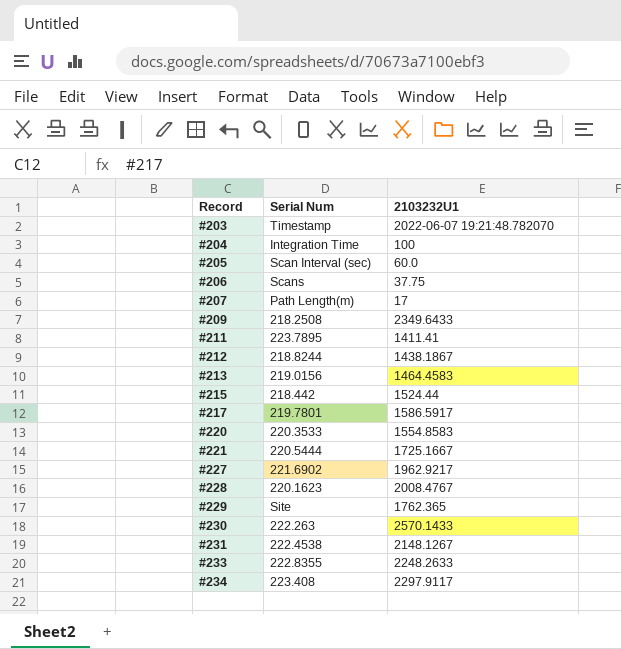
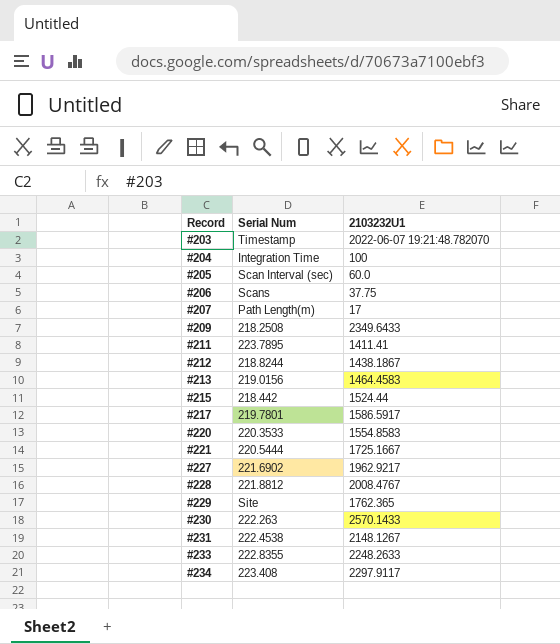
#228 | Serial Num: 220.1623 -> 221.8812

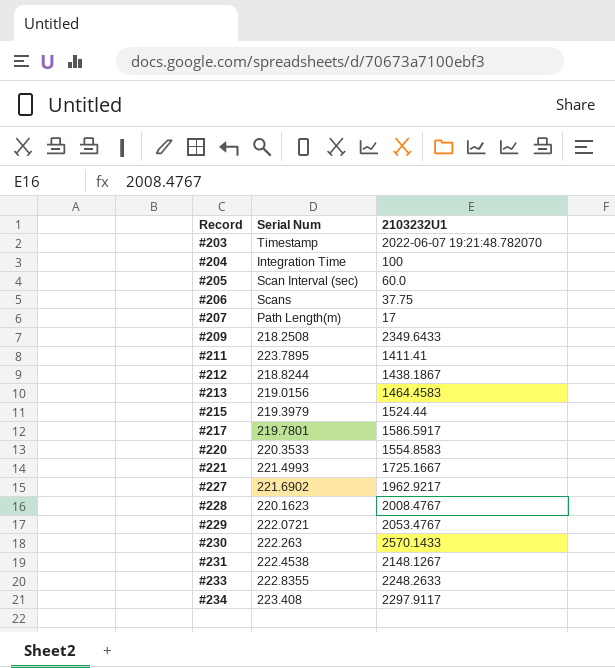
#215 | Serial Num: 218.442 -> 219.3979
#221 | Serial Num: 220.5444 -> 221.4993
#228 | Serial Num: 221.8812 -> 220.1623
#229 | Serial Num: Site -> 222.0721
#229 | 2103232U1: 1762.365 -> 2053.4767

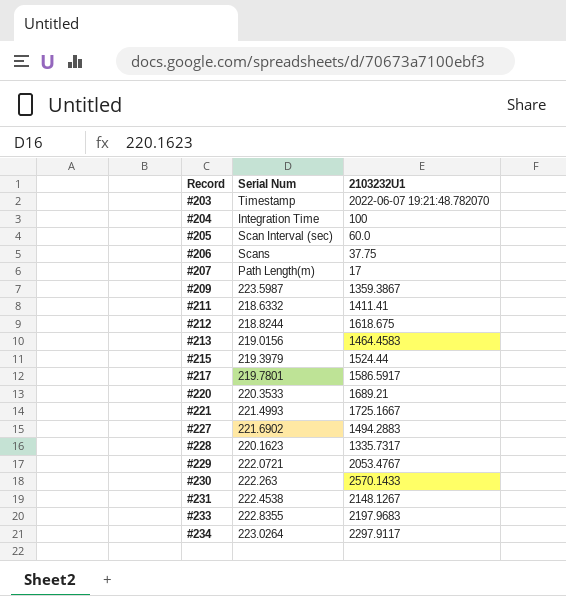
#209 | Serial Num: 218.2508 -> 223.5987
#209 | 2103232U1: 2349.6433 -> 1359.3867
#211 | Serial Num: 223.7895 -> 218.6332
#212 | 2103232U1: 1438.1867 -> 1618.675
#220 | 2103232U1: 1554.8583 -> 1689.21
#227 | 2103232U1: 1962.9217 -> 1494.2883
#228 | 2103232U1: 2008.4767 -> 1335.7317
#233 | 2103232U1: 2248.2633 -> 2197.9683
#234 | Serial Num: 223.408 -> 223.0264

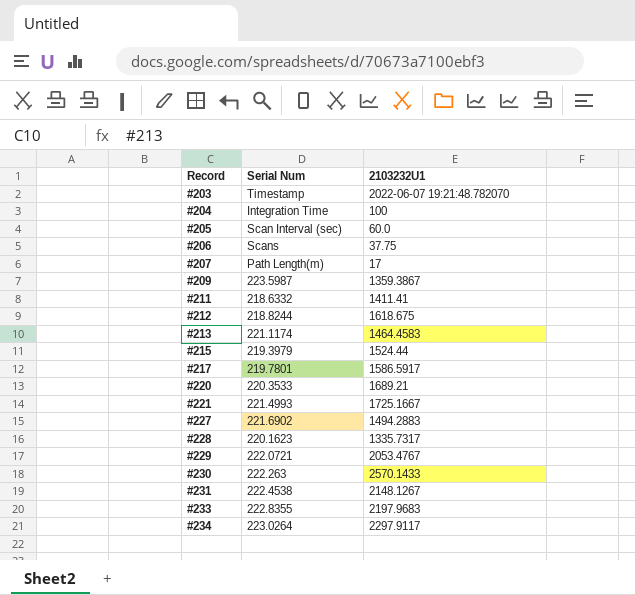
#213 | Serial Num: 219.0156 -> 221.1174

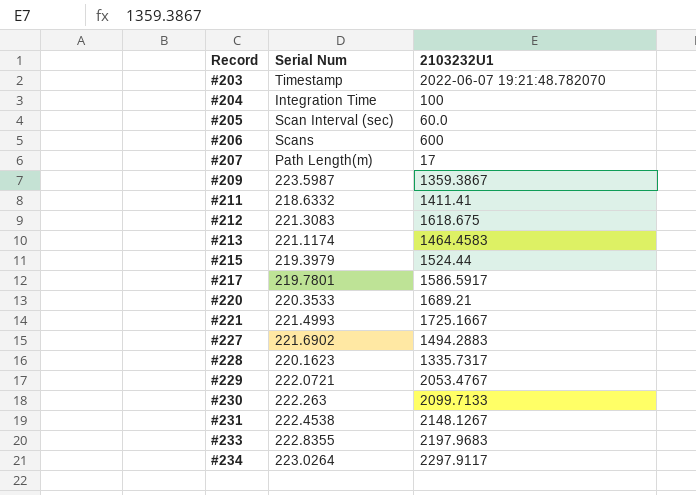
#206 | 2103232U1: 37.75 -> 600
#212 | Serial Num: 218.8244 -> 221.3083
#230 | 2103232U1: 2570.1433 -> 2099.7133

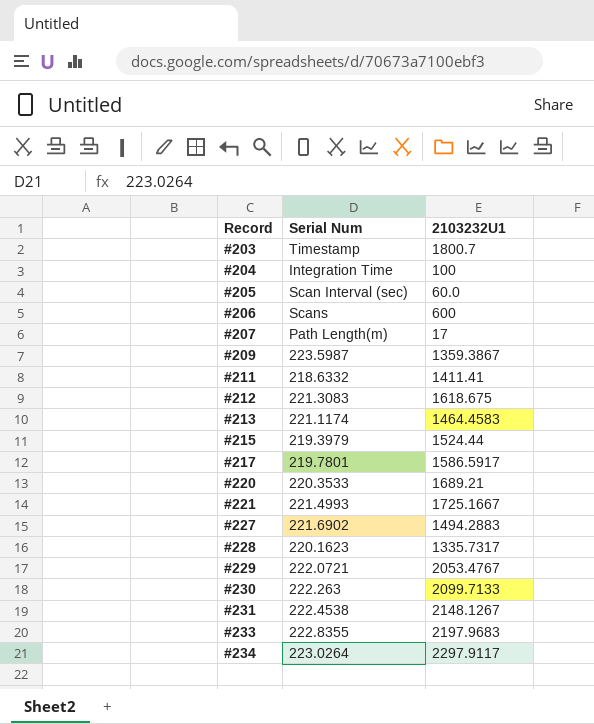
#203 | 2103232U1: 2022-06-07 19:21:48.782070 -> 1800.7

